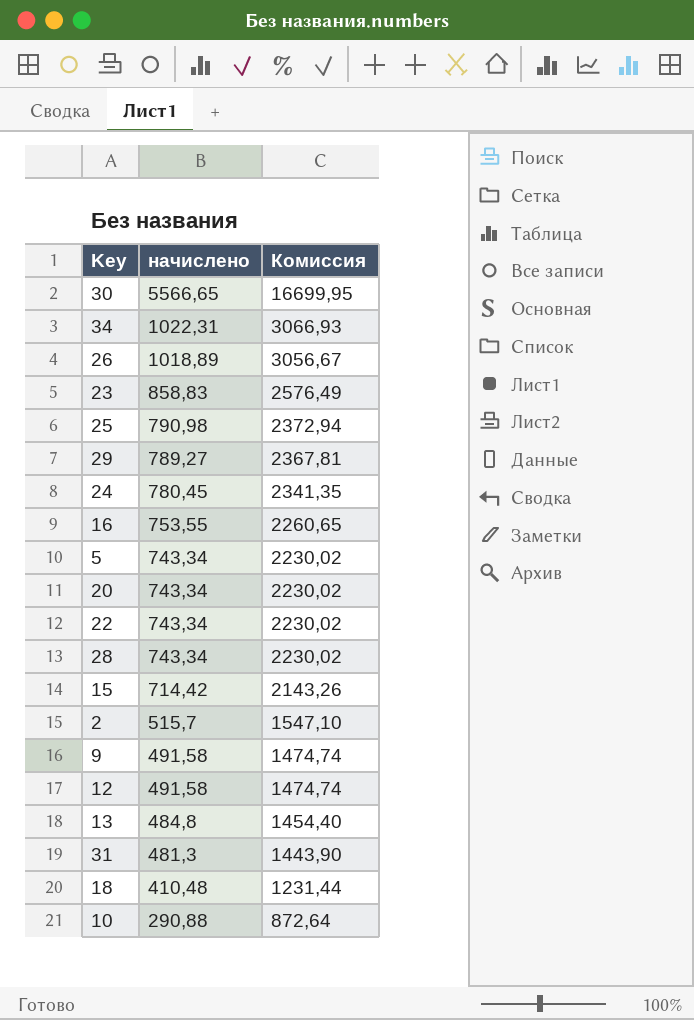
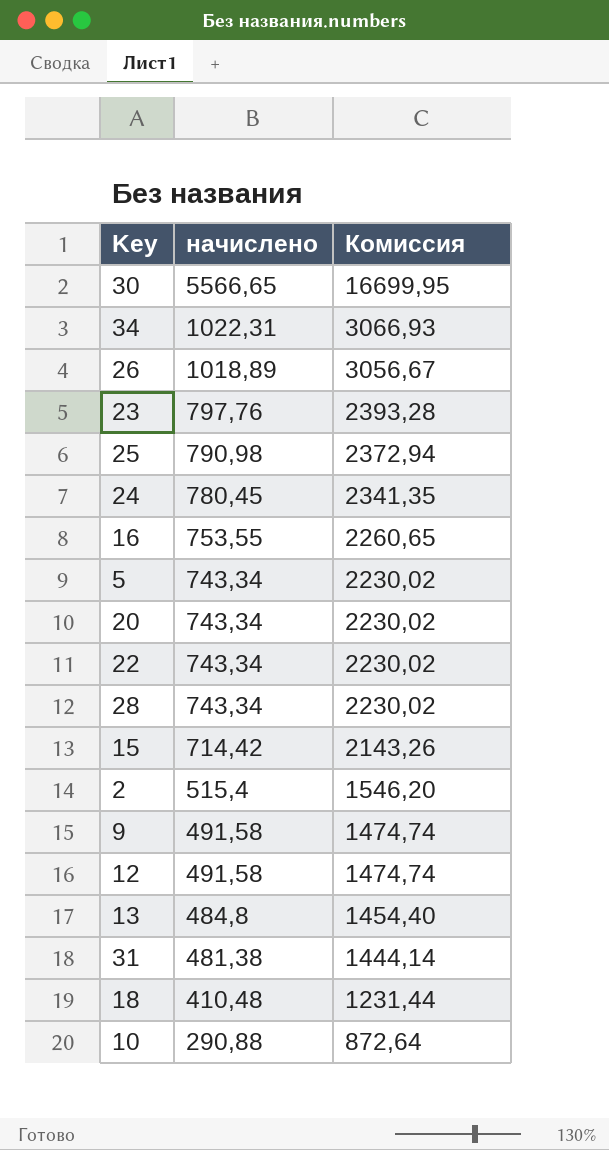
row 29: 789,27 | 2367,81 -> none
23 | начислено: 858,83 -> 797,76
23 | Комиссия: 2576,49 -> 2393,28
2 | начислено: 515,7 -> 515,4
2 | Комиссия: 1547,10 -> 1546,20
31 | начислено: 481,3 -> 481,38
31 | Комиссия: 1443,90 -> 1444,14

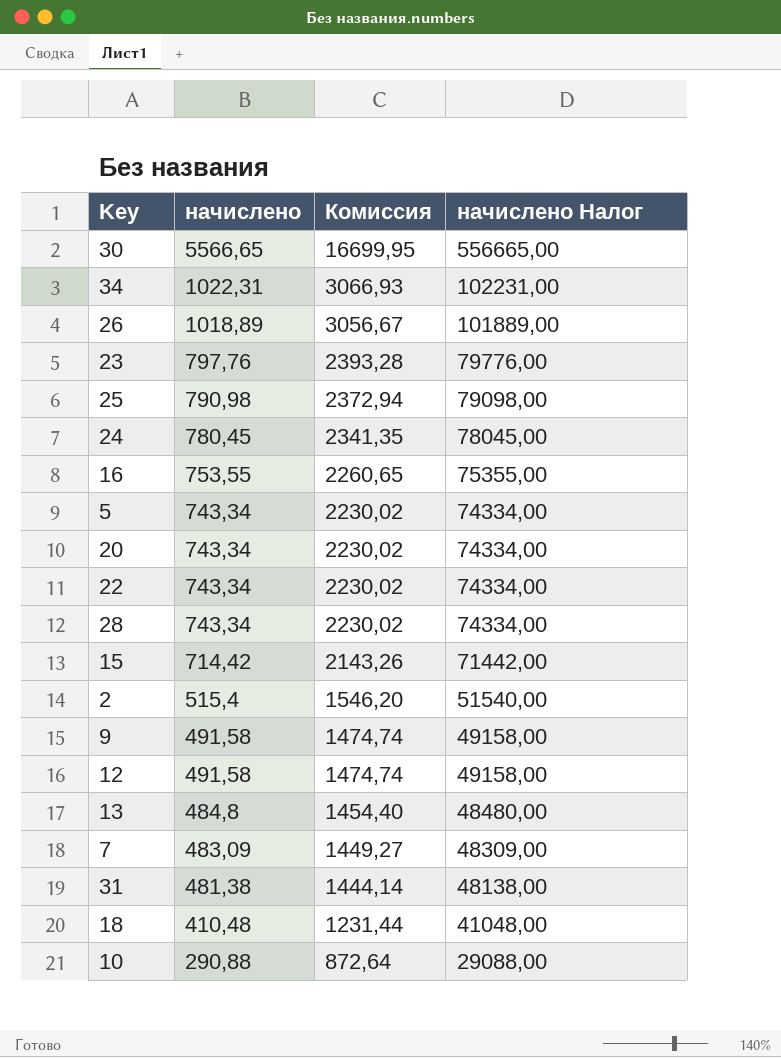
column начислено Налог | formula: none -> [начислено] * 100
row 7: none -> 483,09 | 1449,27 | 48309,00

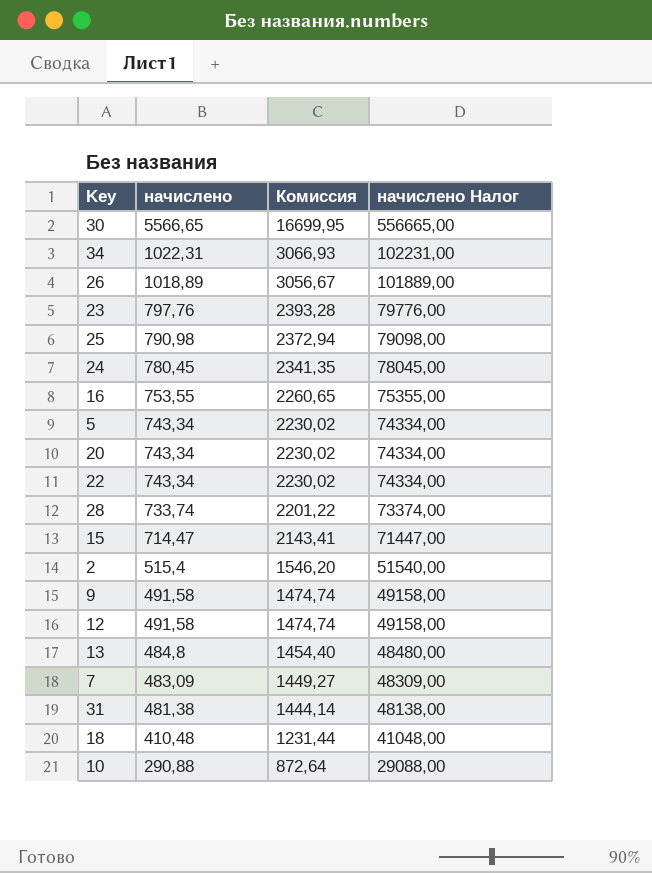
28 | начислено: 743,34 -> 733,74
28 | Комиссия: 2230,02 -> 2201,22
28 | начислено Налог: 74334,00 -> 73374,00
15 | начислено: 714,42 -> 714,47
15 | Комиссия: 2143,26 -> 2143,41
15 | начислено Налог: 71442,00 -> 71447,00

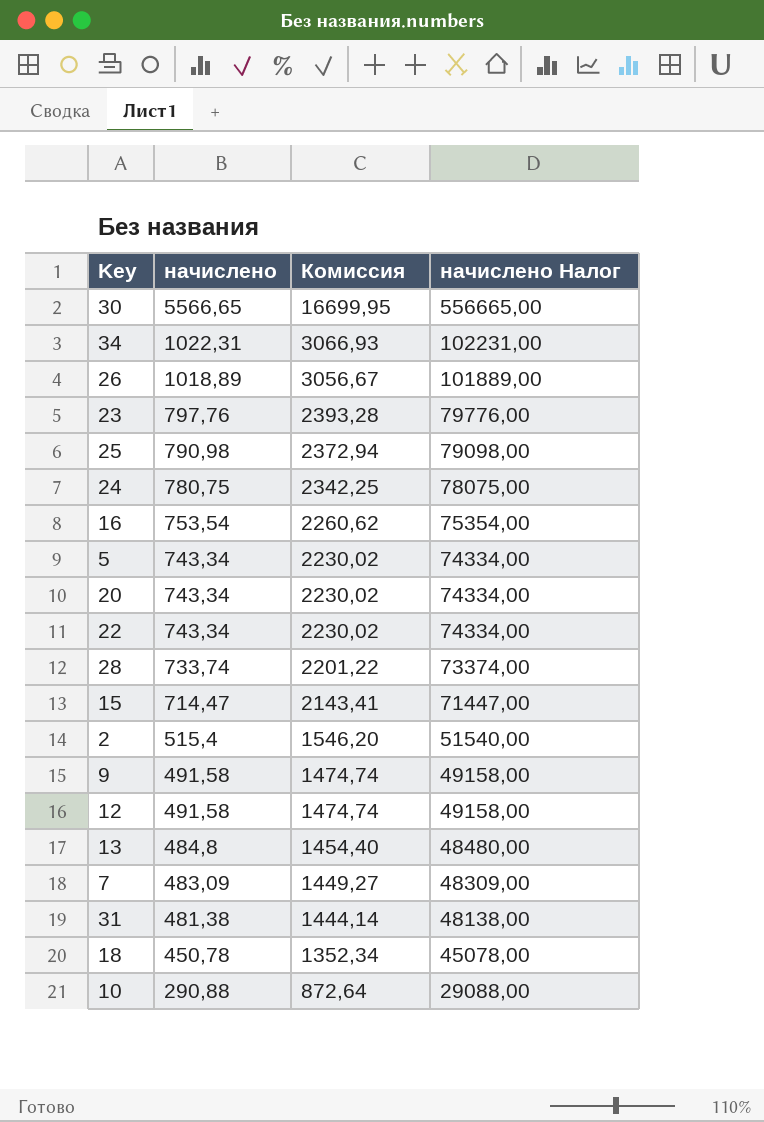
24 | начислено: 780,45 -> 780,75
24 | Комиссия: 2341,35 -> 2342,25
24 | начислено Налог: 78045,00 -> 78075,00
16 | начислено: 753,55 -> 753,54
16 | Комиссия: 2260,65 -> 2260,62
16 | начислено Налог: 75355,00 -> 75354,00
18 | начислено: 410,48 -> 450,78
18 | Комиссия: 1231,44 -> 1352,34
18 | начислено Налог: 41048,00 -> 45078,00

